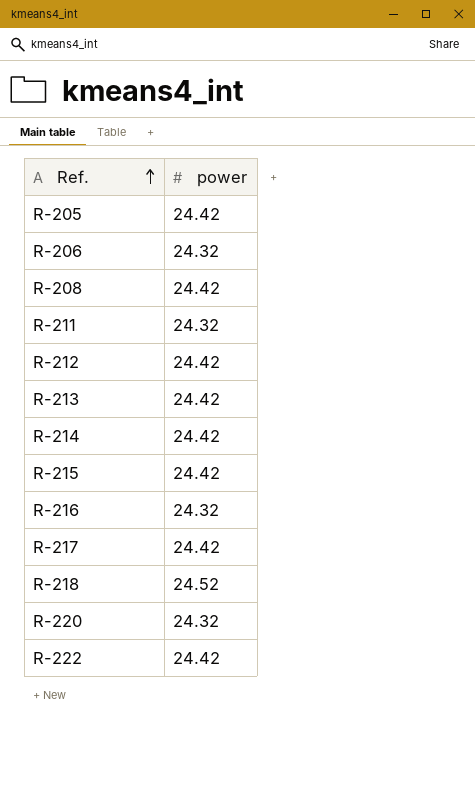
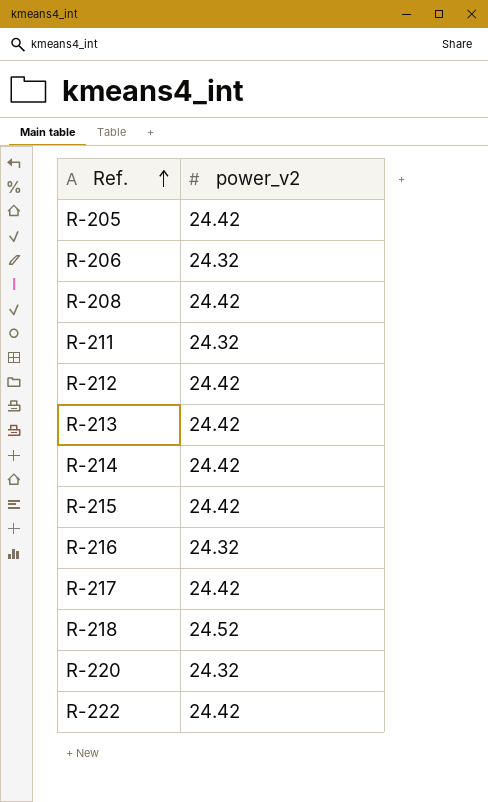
column name: power -> power_v2

